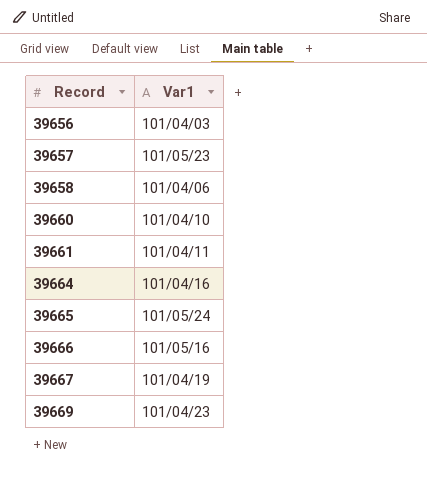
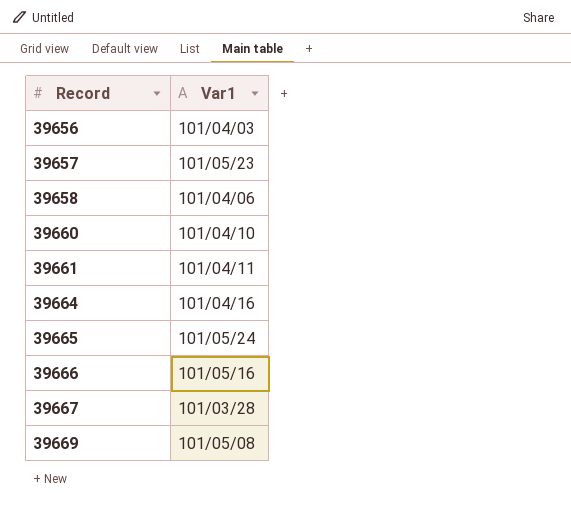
39667 | Var1: 101/04/19 -> 101/03/28
39669 | Var1: 101/04/23 -> 101/05/08

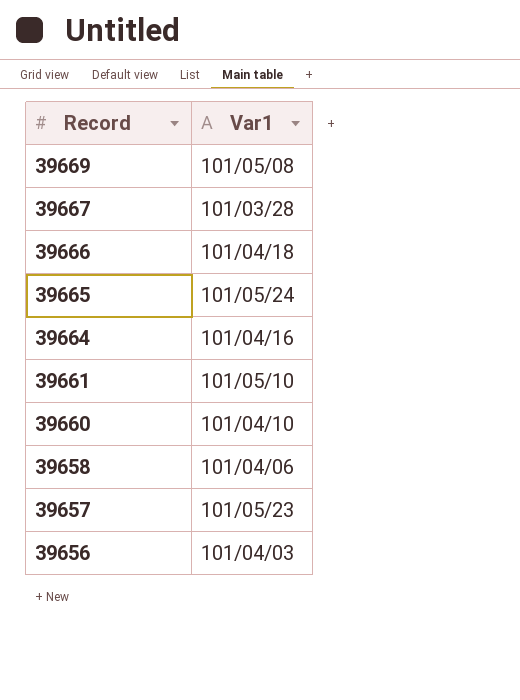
row order: Record ascending -> Record descending
39666 | Var1: 101/05/16 -> 101/04/18
39661 | Var1: 101/04/11 -> 101/05/10

